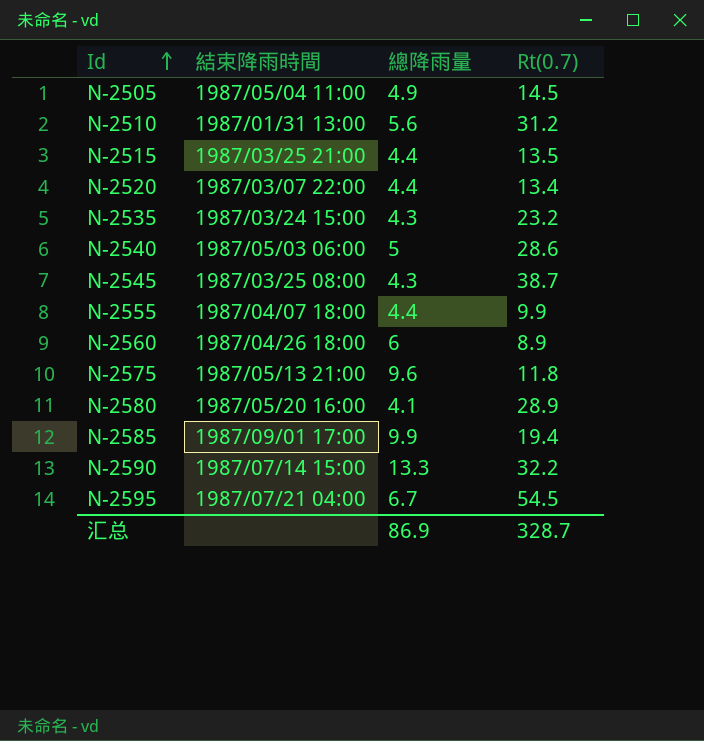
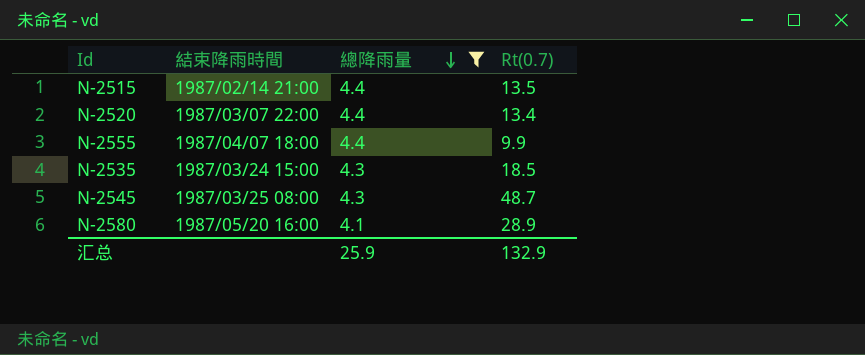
filter: none -> 總降雨量 <= 4.4
row order: Id ascending -> 總降雨量 descending
N-2515 | 結束降雨時間: 1987/03/25 21:00 -> 1987/02/14 21:00
N-2535 | Rt(0.7): 23.2 -> 18.5
N-2545 | Rt(0.7): 38.7 -> 48.7
汇总 | 總降雨量: 86.9 -> 25.9
汇总 | Rt(0.7): 328.7 -> 132.9

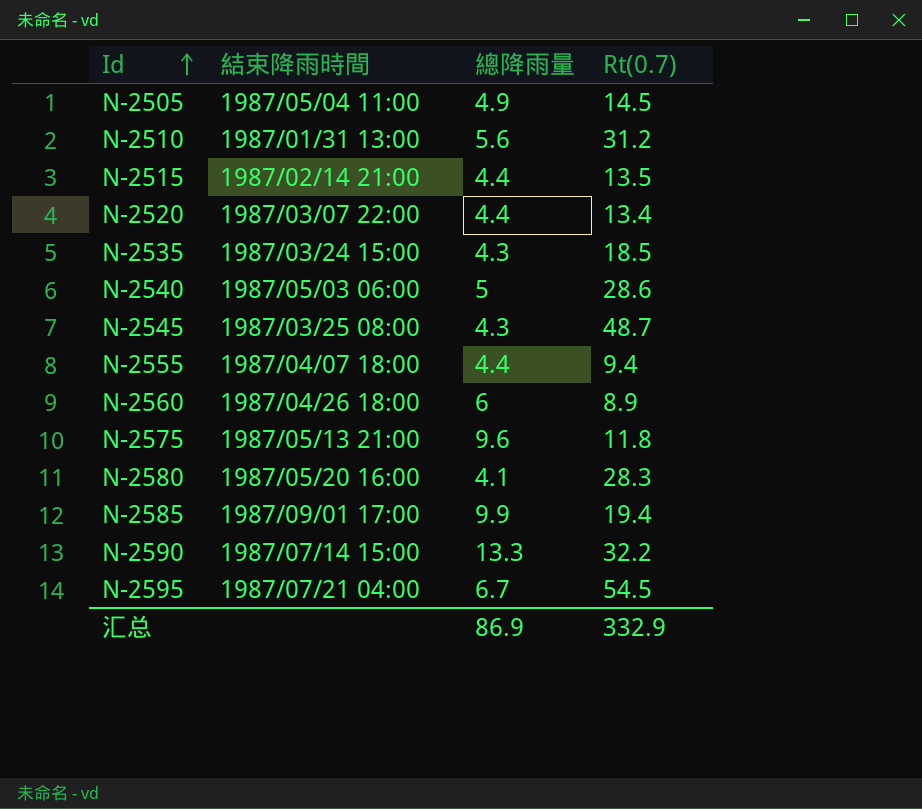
filter: 總降雨量 <= 4.4 -> none
row order: 總降雨量 descending -> Id ascending
N-2555 | Rt(0.7): 9.9 -> 9.4
N-2580 | Rt(0.7): 28.9 -> 28.3
汇总 | 總降雨量: 25.9 -> 86.9
汇总 | Rt(0.7): 132.9 -> 332.9

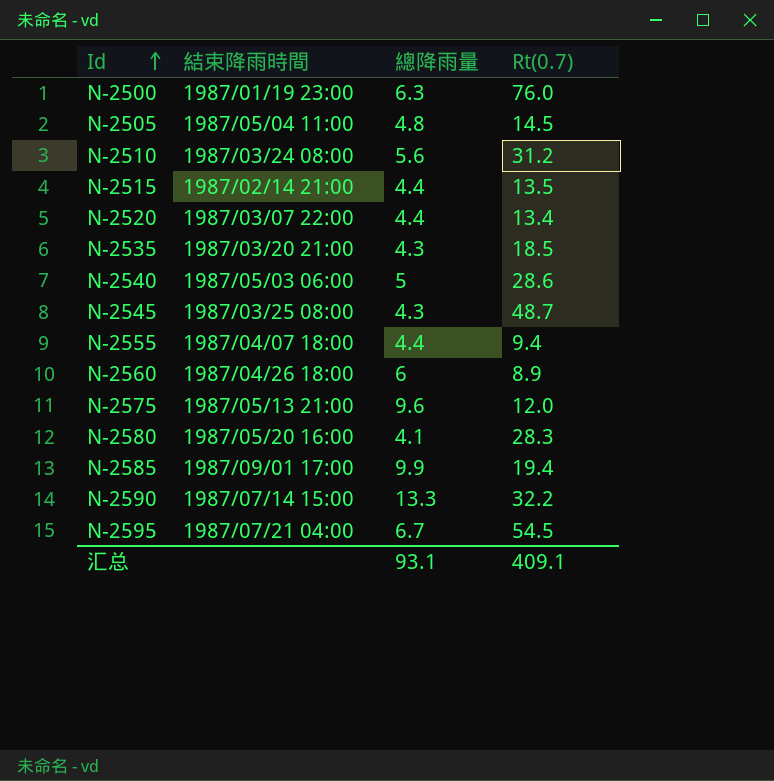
row N-2500: none -> 1987/01/19 23:00 | 6.3 | 76.0
N-2505 | 總降雨量: 4.9 -> 4.8
N-2510 | 結束降雨時間: 1987/01/31 13:00 -> 1987/03/24 08:00
N-2535 | 結束降雨時間: 1987/03/24 15:00 -> 1987/03/20 21:00
N-2575 | Rt(0.7): 11.8 -> 12.0
汇总 | 總降雨量: 86.9 -> 93.1
汇总 | Rt(0.7): 332.9 -> 409.1

